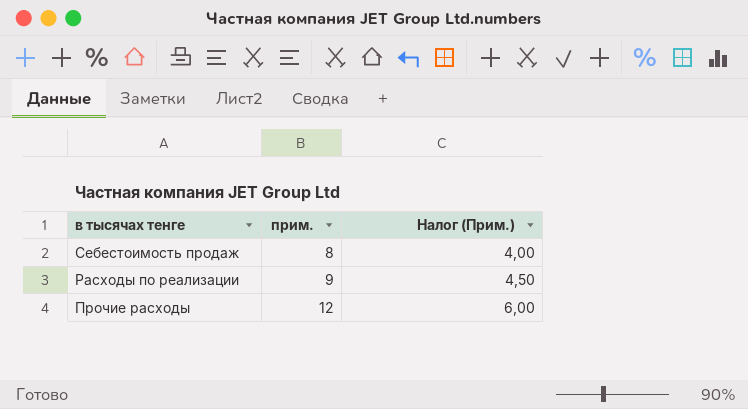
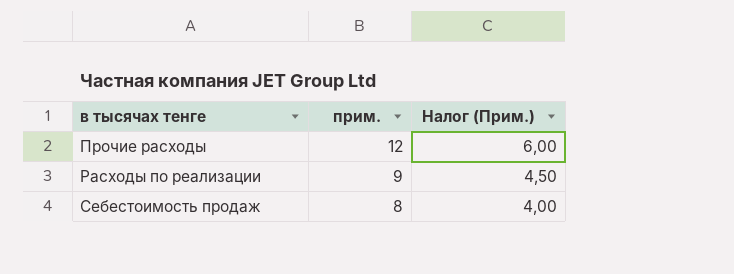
row order: в тысячах тенге descending -> в тысячах тенге ascending

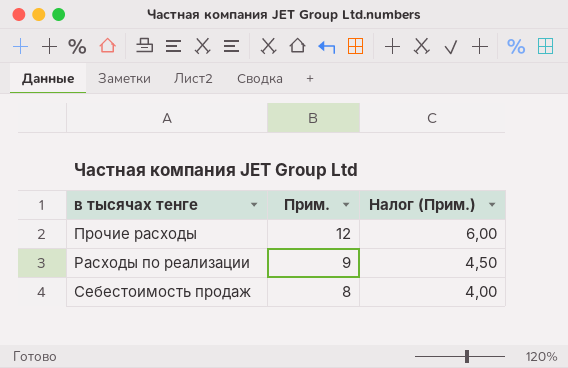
column name: прим. -> Прим.

